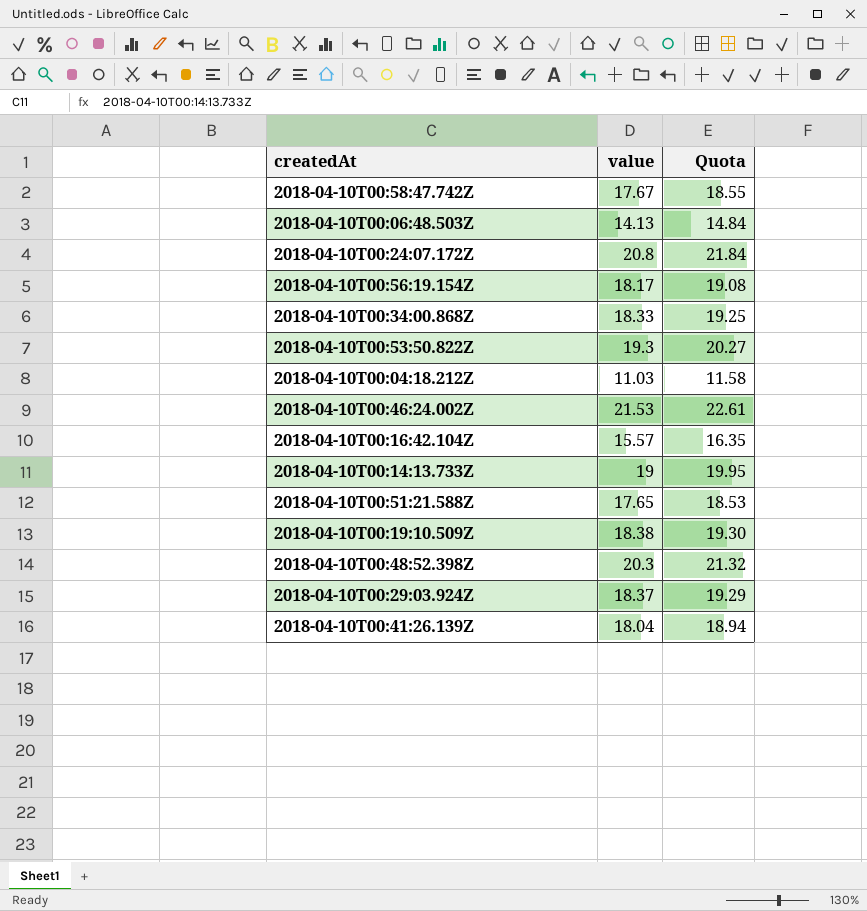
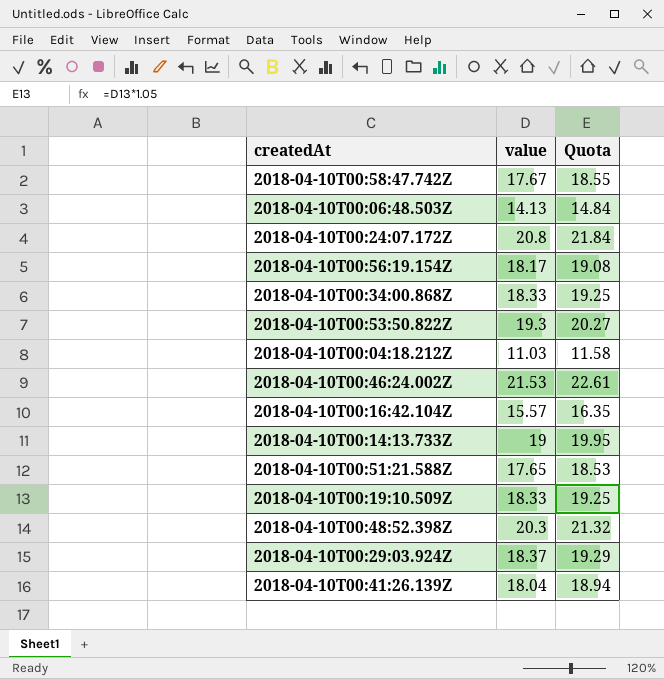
2018-04-10T00:19:10.509Z | value: 18.38 -> 18.33
2018-04-10T00:19:10.509Z | Quota: 19.30 -> 19.25

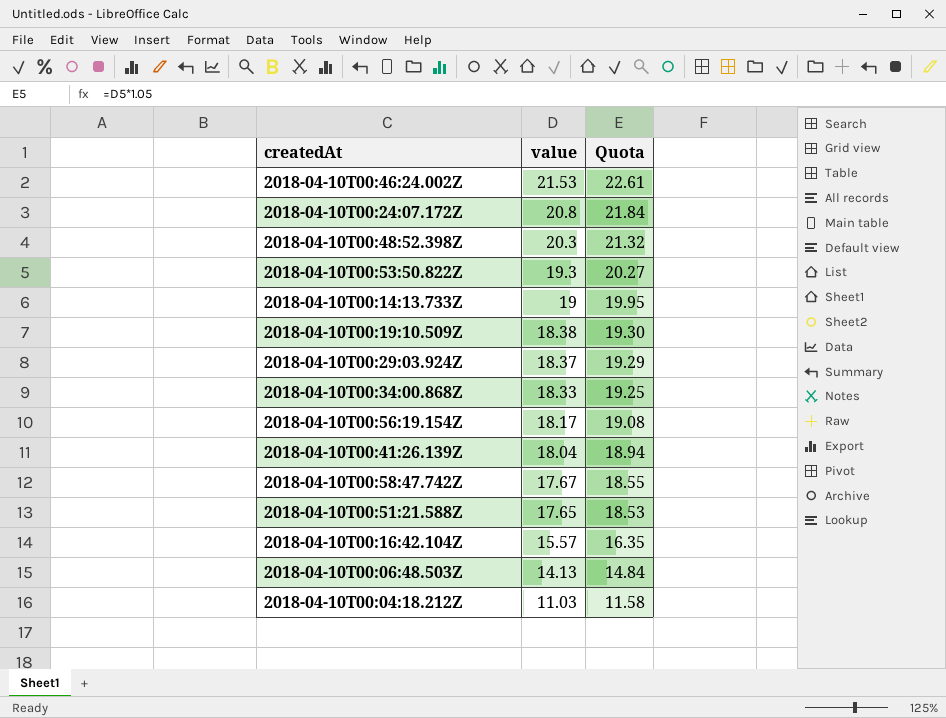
row order: none -> value descending
2018-04-10T00:19:10.509Z | value: 18.33 -> 18.38
2018-04-10T00:19:10.509Z | Quota: 19.25 -> 19.30

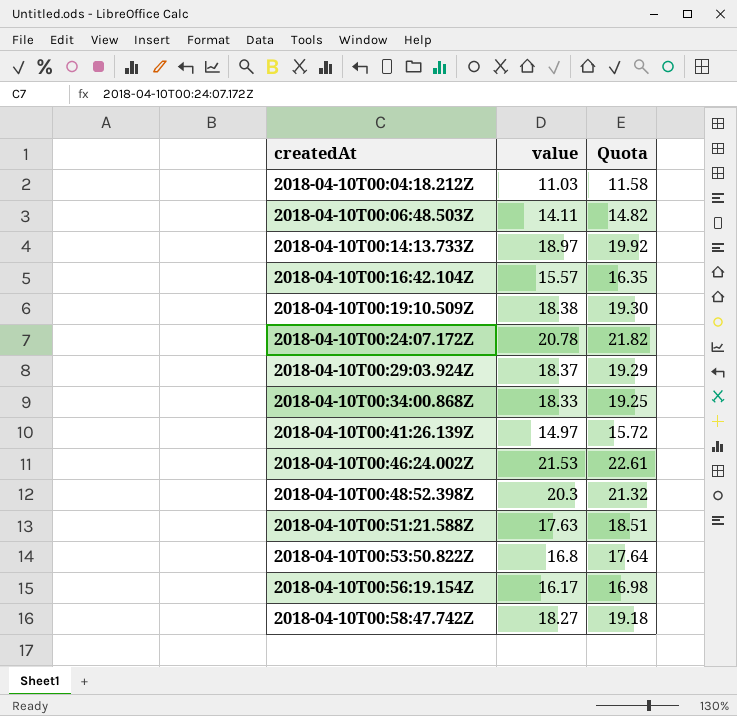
row order: value descending -> createdAt ascending
2018-04-10T00:06:48.503Z | value: 14.13 -> 14.11
2018-04-10T00:06:48.503Z | Quota: 14.84 -> 14.82
2018-04-10T00:14:13.733Z | value: 19 -> 18.97
2018-04-10T00:14:13.733Z | Quota: 19.95 -> 19.92
2018-04-10T00:24:07.172Z | value: 20.8 -> 20.78
2018-04-10T00:24:07.172Z | Quota: 21.84 -> 21.82
2018-04-10T00:41:26.139Z | value: 18.04 -> 14.97
2018-04-10T00:41:26.139Z | Quota: 18.94 -> 15.72
2018-04-10T00:51:21.588Z | value: 17.65 -> 17.63
2018-04-10T00:51:21.588Z | Quota: 18.53 -> 18.51
2018-04-10T00:53:50.822Z | value: 19.3 -> 16.8
2018-04-10T00:53:50.822Z | Quota: 20.27 -> 17.64
2018-04-10T00:56:19.154Z | value: 18.17 -> 16.17
2018-04-10T00:56:19.154Z | Quota: 19.08 -> 16.98
2018-04-10T00:58:47.742Z | value: 17.67 -> 18.27
2018-04-10T00:58:47.742Z | Quota: 18.55 -> 19.18

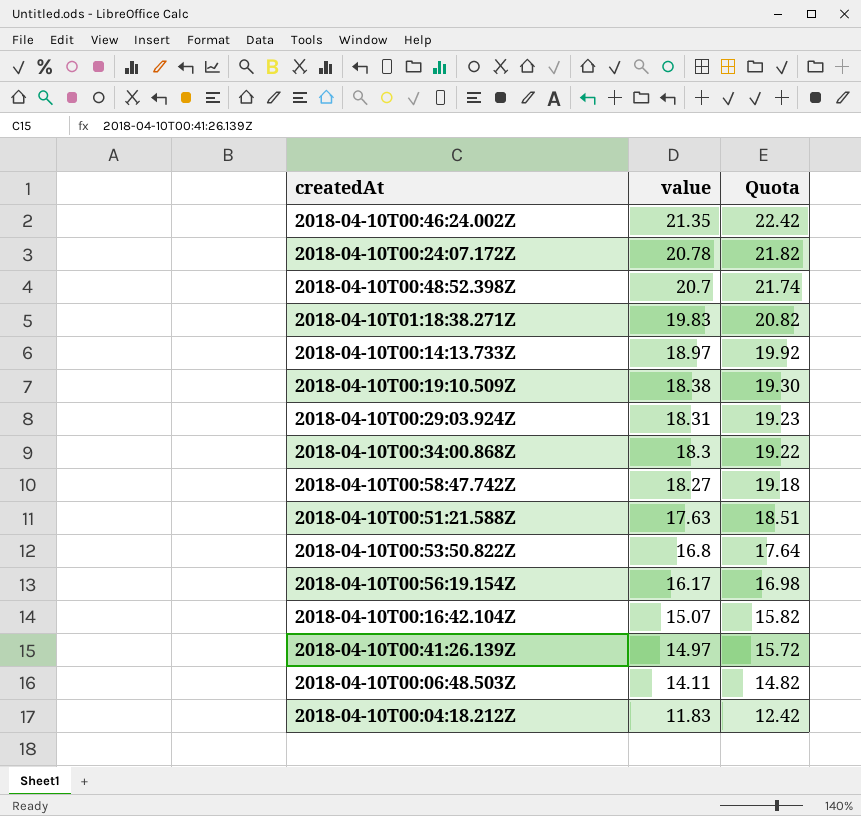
row order: createdAt ascending -> value descending
2018-04-10T00:46:24.002Z | value: 21.53 -> 21.35
2018-04-10T00:46:24.002Z | Quota: 22.61 -> 22.42
2018-04-10T00:48:52.398Z | value: 20.3 -> 20.7
2018-04-10T00:48:52.398Z | Quota: 21.32 -> 21.74
row 2018-04-10T01:18:38.271Z: none -> 19.83 | 20.82
2018-04-10T00:29:03.924Z | value: 18.37 -> 18.31
2018-04-10T00:29:03.924Z | Quota: 19.29 -> 19.23
2018-04-10T00:34:00.868Z | value: 18.33 -> 18.3
2018-04-10T00:34:00.868Z | Quota: 19.25 -> 19.22
2018-04-10T00:16:42.104Z | value: 15.57 -> 15.07
2018-04-10T00:16:42.104Z | Quota: 16.35 -> 15.82
2018-04-10T00:04:18.212Z | value: 11.03 -> 11.83
2018-04-10T00:04:18.212Z | Quota: 11.58 -> 12.42

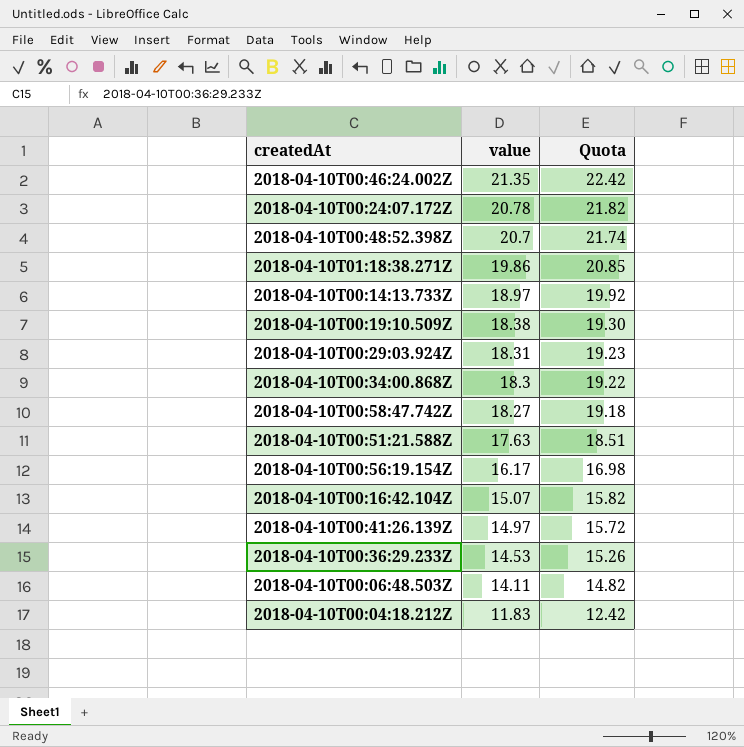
row 2018-04-10T00:53:50.822Z: 16.8 | 17.64 -> none
2018-04-10T01:18:38.271Z | value: 19.83 -> 19.86
2018-04-10T01:18:38.271Z | Quota: 20.82 -> 20.85
row 2018-04-10T00:36:29.233Z: none -> 14.53 | 15.26

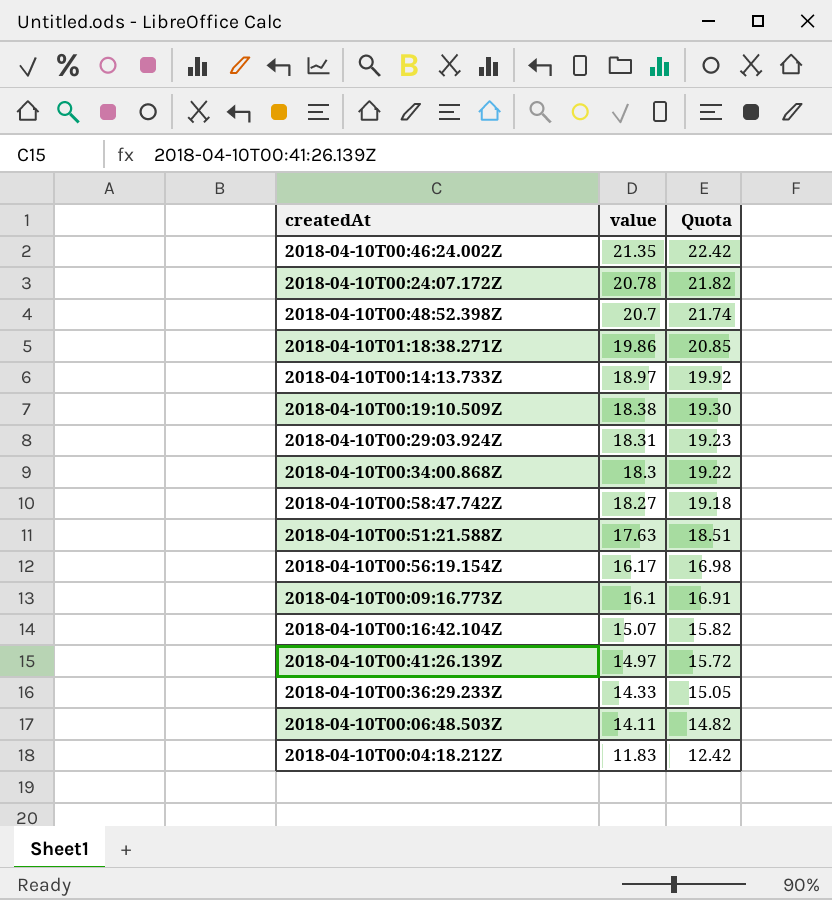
row 2018-04-10T00:09:16.773Z: none -> 16.1 | 16.91
2018-04-10T00:36:29.233Z | value: 14.53 -> 14.33
2018-04-10T00:36:29.233Z | Quota: 15.26 -> 15.05

